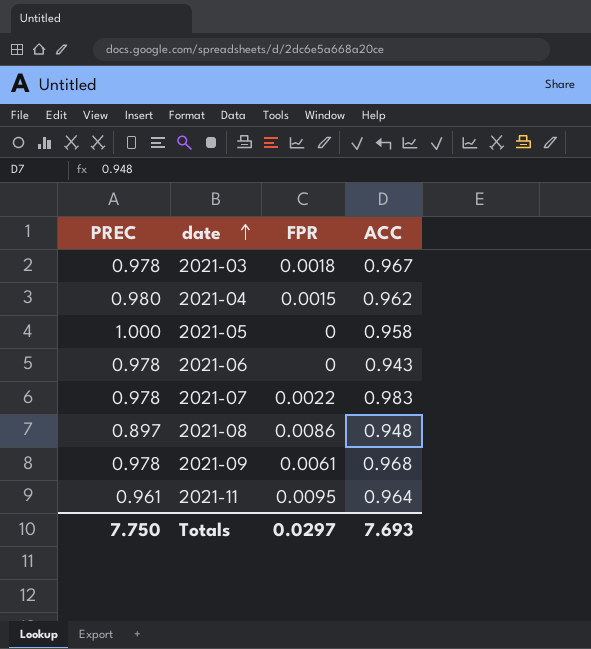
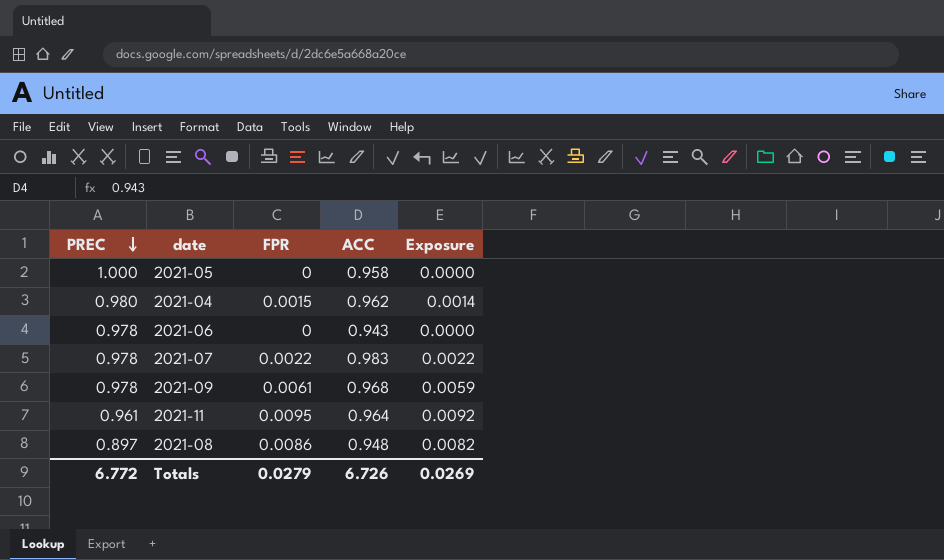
row order: date ascending -> PREC descending
column Exposure | formula: none -> [FPR] * [ACC]
row 2021-03: 0.978 | 0.0018 | 0.967 -> none
Totals | PREC: 7.750 -> 6.772
Totals | FPR: 0.0297 -> 0.0279
Totals | ACC: 7.693 -> 6.726

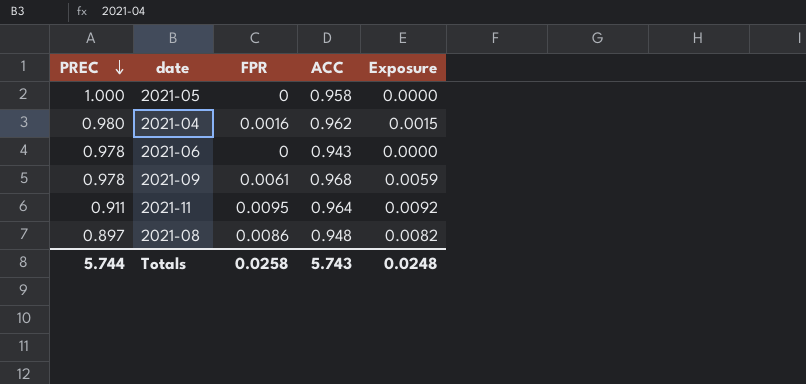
row 2021-07: 0.978 | 0.0022 | 0.983 | 0.0022 -> none
2021-04 | FPR: 0.0015 -> 0.0016
2021-04 | Exposure: 0.0014 -> 0.0015
2021-11 | PREC: 0.961 -> 0.911
Totals | PREC: 6.772 -> 5.744
Totals | FPR: 0.0279 -> 0.0258
Totals | ACC: 6.726 -> 5.743
Totals | Exposure: 0.0269 -> 0.0248

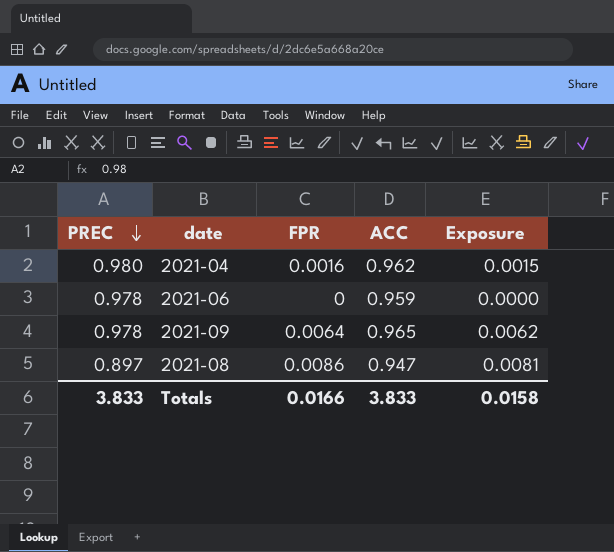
row 2021-05: 1.000 | 0 | 0.958 | 0.0000 -> none
row 2021-11: 0.911 | 0.0095 | 0.964 | 0.0092 -> none
2021-06 | ACC: 0.943 -> 0.959
2021-09 | FPR: 0.0061 -> 0.0064
2021-09 | ACC: 0.968 -> 0.965
2021-09 | Exposure: 0.0059 -> 0.0062
2021-08 | ACC: 0.948 -> 0.947
2021-08 | Exposure: 0.0082 -> 0.0081
Totals | PREC: 5.744 -> 3.833
Totals | FPR: 0.0258 -> 0.0166
Totals | ACC: 5.743 -> 3.833
Totals | Exposure: 0.0248 -> 0.0158

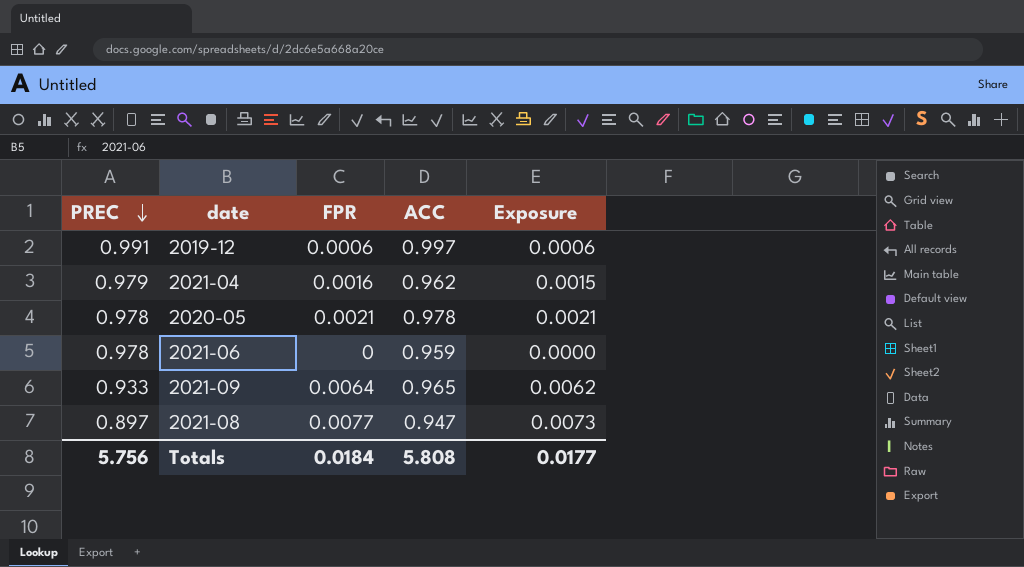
row 2019-12: none -> 0.991 | 0.0006 | 0.997 | 0.0006
2021-04 | PREC: 0.980 -> 0.979
row 2020-05: none -> 0.978 | 0.0021 | 0.978 | 0.0021
2021-09 | PREC: 0.978 -> 0.933
2021-08 | FPR: 0.0086 -> 0.0077
2021-08 | Exposure: 0.0081 -> 0.0073
Totals | PREC: 3.833 -> 5.756
Totals | FPR: 0.0166 -> 0.0184
Totals | ACC: 3.833 -> 5.808
Totals | Exposure: 0.0158 -> 0.0177

